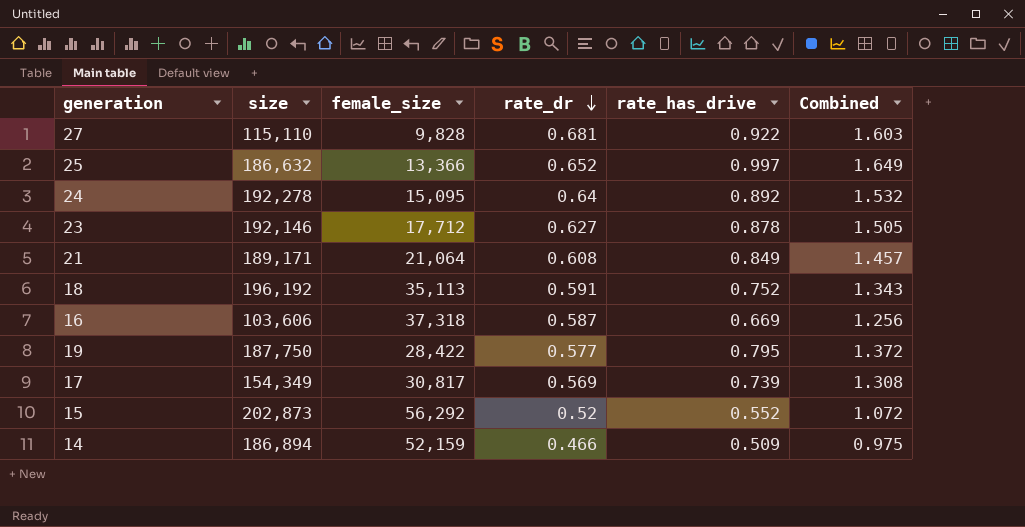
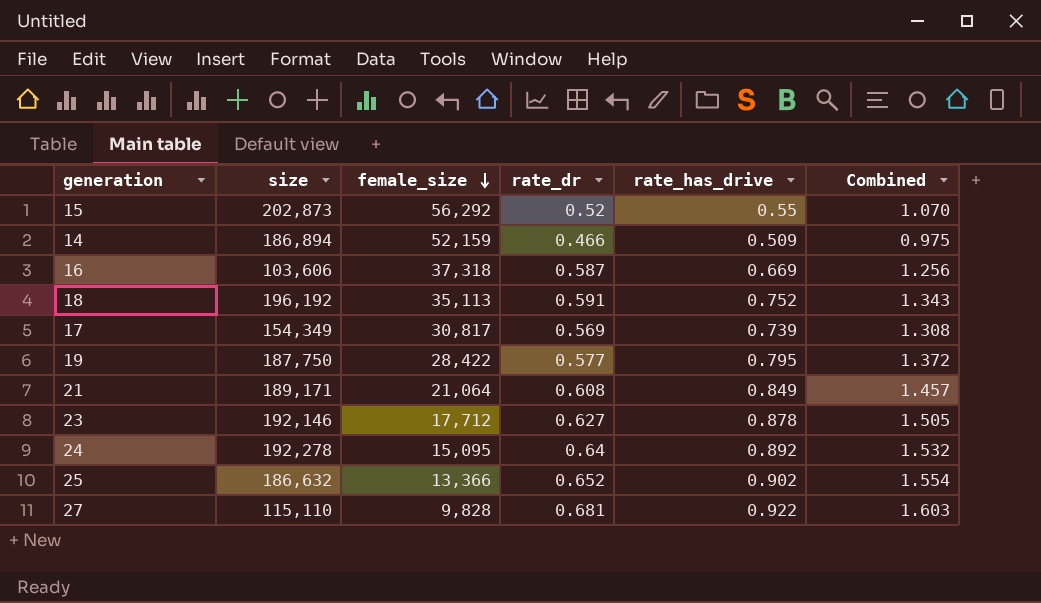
row order: rate_dr descending -> female_size descending
15 | rate_has_drive: 0.552 -> 0.55
15 | Combined: 1.072 -> 1.070
25 | rate_has_drive: 0.997 -> 0.902
25 | Combined: 1.649 -> 1.554

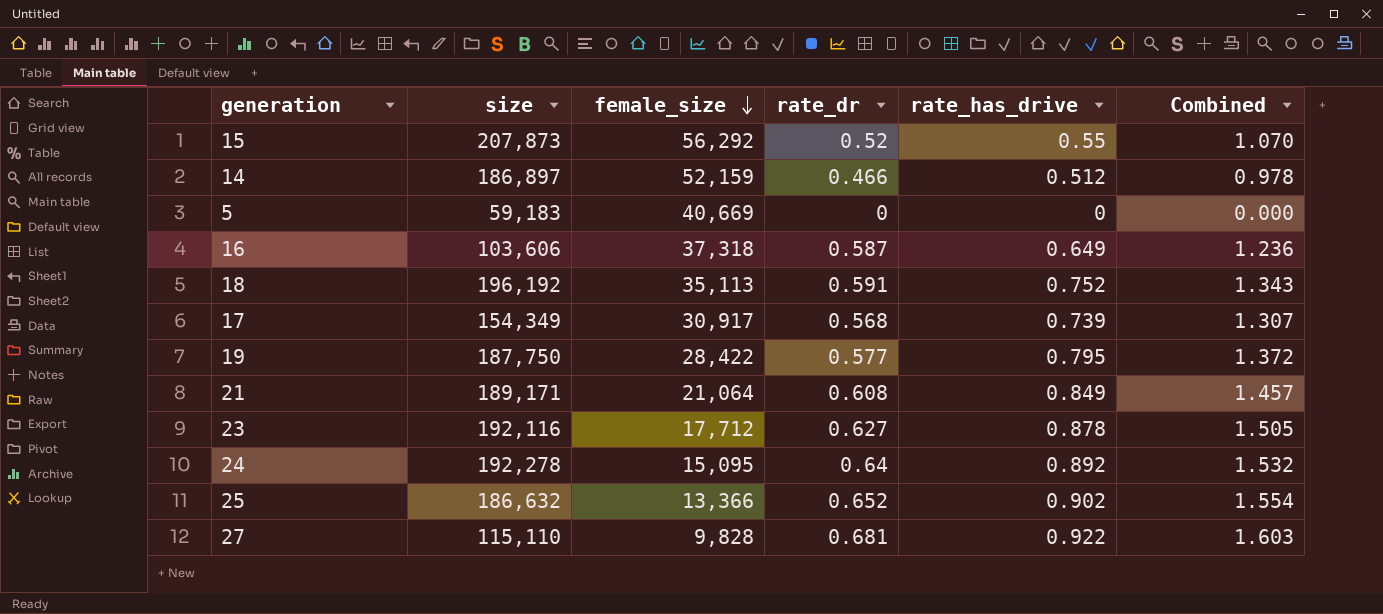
15 | size: 202,873 -> 207,873
14 | size: 186,894 -> 186,897
14 | rate_has_drive: 0.509 -> 0.512
14 | Combined: 0.975 -> 0.978
row 5: none -> 59,183 | 40,669 | 0 | 0 | 0.000
16 | rate_has_drive: 0.669 -> 0.649
16 | Combined: 1.256 -> 1.236
17 | female_size: 30,817 -> 30,917
17 | rate_dr: 0.569 -> 0.568
17 | Combined: 1.308 -> 1.307
23 | size: 192,146 -> 192,116

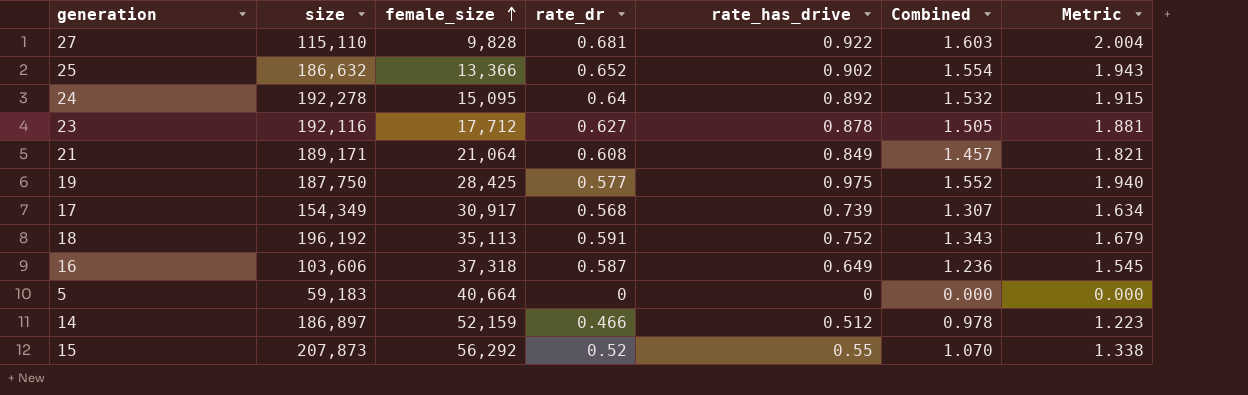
row order: female_size descending -> female_size ascending
column Metric | formula: none -> [Combined] * 1.25
19 | female_size: 28,422 -> 28,425
19 | rate_has_drive: 0.795 -> 0.975
19 | Combined: 1.372 -> 1.552
5 | female_size: 40,669 -> 40,664

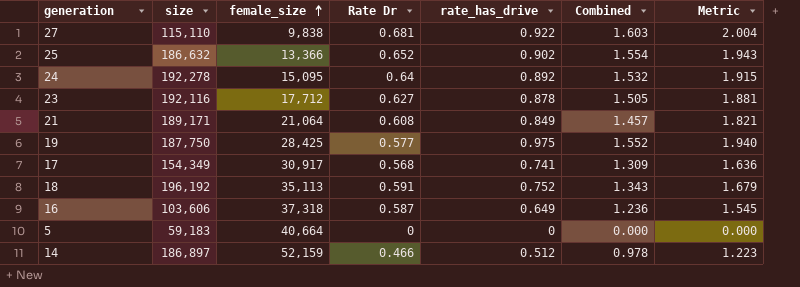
column name: rate_dr -> Rate Dr
row 15: 207,873 | 56,292 | 0.52 | 0.55 | 1.070 | 1.338 -> none
27 | female_size: 9,828 -> 9,838
17 | rate_has_drive: 0.739 -> 0.741
17 | Combined: 1.307 -> 1.309
17 | Metric: 1.634 -> 1.636

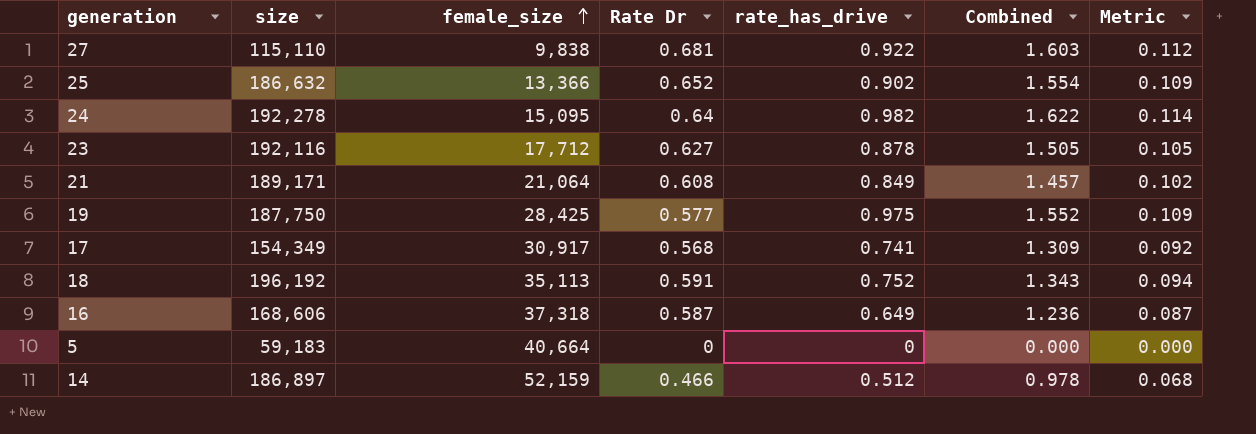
column Metric | formula: [Combined] * 1.25 -> [Combined] * 0.07
24 | rate_has_drive: 0.892 -> 0.982
24 | Combined: 1.532 -> 1.622
16 | size: 103,606 -> 168,606

